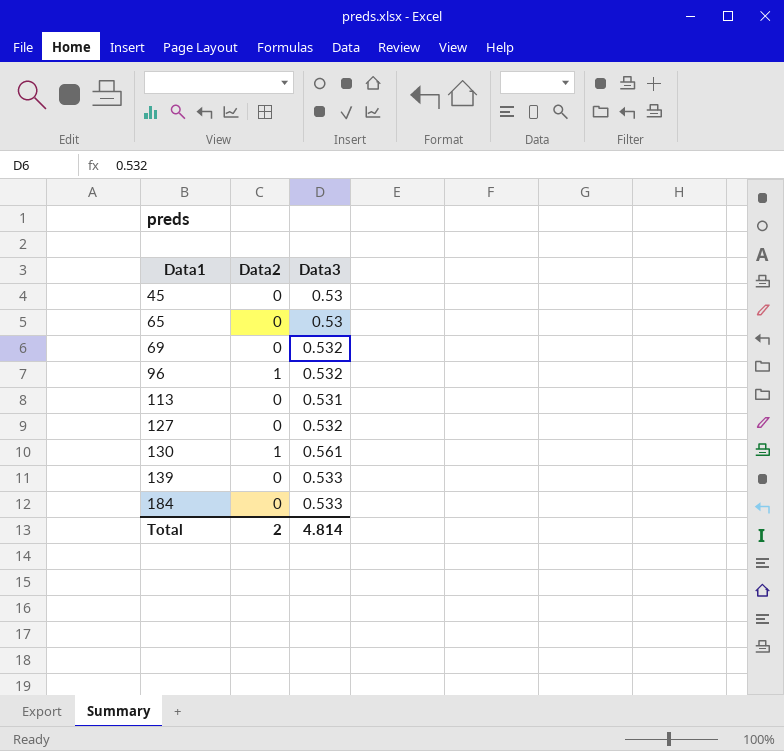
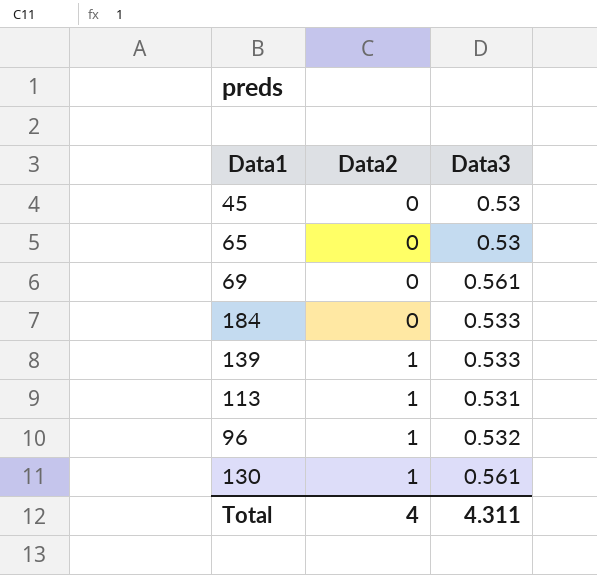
row order: Data1 ascending -> Data2 ascending
row 127: 0 | 0.532 -> none
69 | Data3: 0.532 -> 0.561
139 | Data2: 0 -> 1
113 | Data2: 0 -> 1
Total | Data2: 2 -> 4
Total | Data3: 4.814 -> 4.311

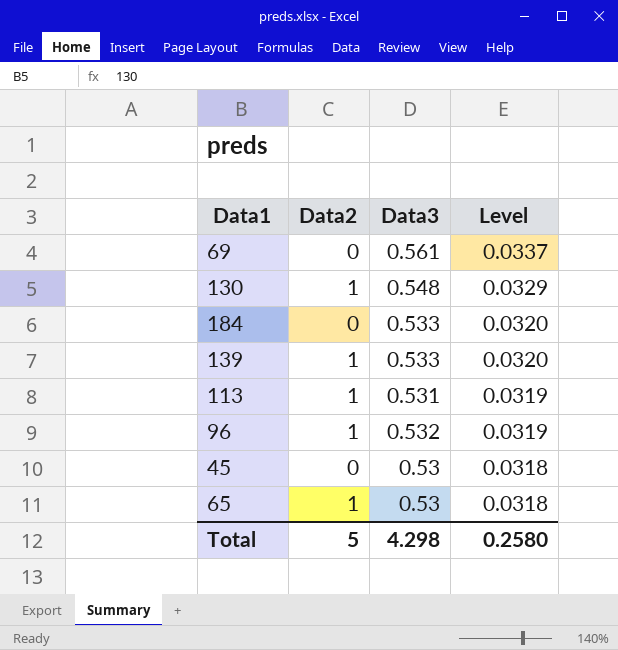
row order: Data2 ascending -> Level descending
column Level | formula: none -> [Data3] * 0.06
130 | Data3: 0.561 -> 0.548
65 | Data2: 0 -> 1
Total | Data2: 4 -> 5
Total | Data3: 4.311 -> 4.298

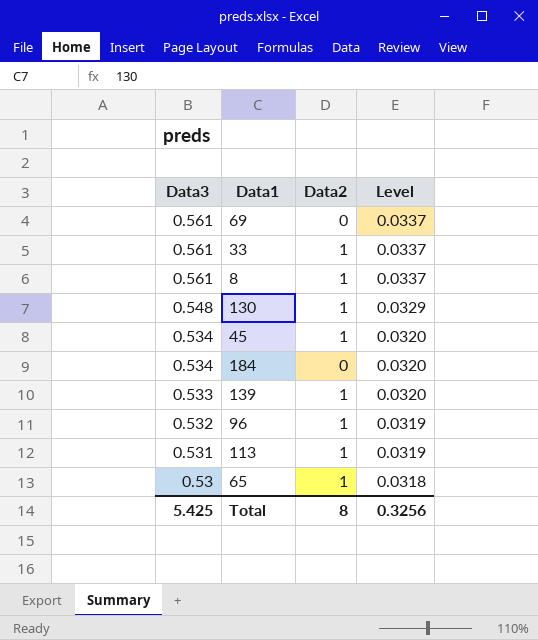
row order: Level descending -> Data3 descending
column Data3 | position: 3 -> 1
row 33: none -> 0.561 | 1 | 0.0337
row 8: none -> 0.561 | 1 | 0.0337
45 | Data3: 0.53 -> 0.534
45 | Data2: 0 -> 1
45 | Level: 0.0318 -> 0.0320
184 | Data3: 0.533 -> 0.534
Total | Data3: 4.298 -> 5.425
Total | Data2: 5 -> 8
Total | Level: 0.2580 -> 0.3256

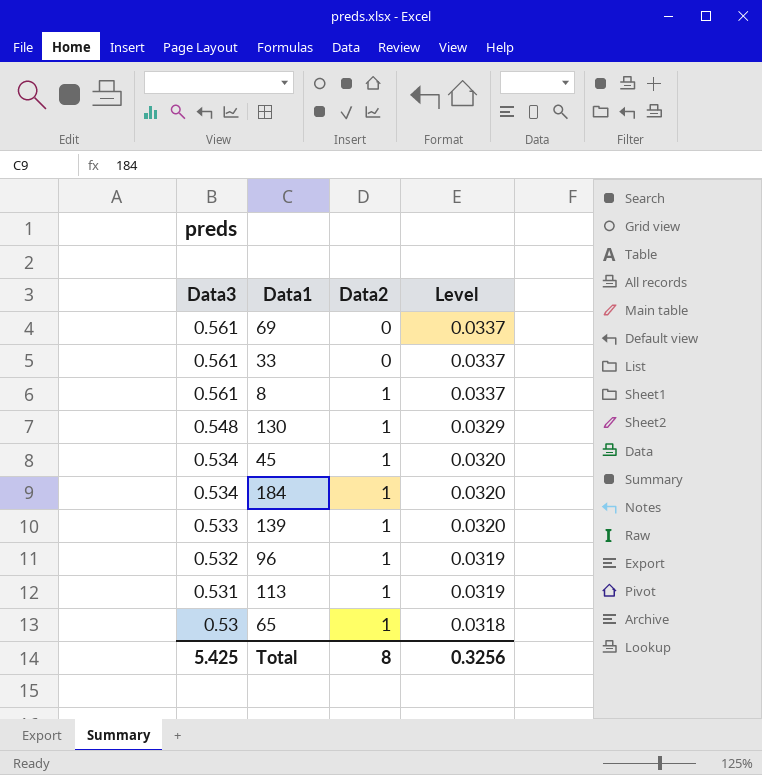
33 | Data2: 1 -> 0
184 | Data2: 0 -> 1

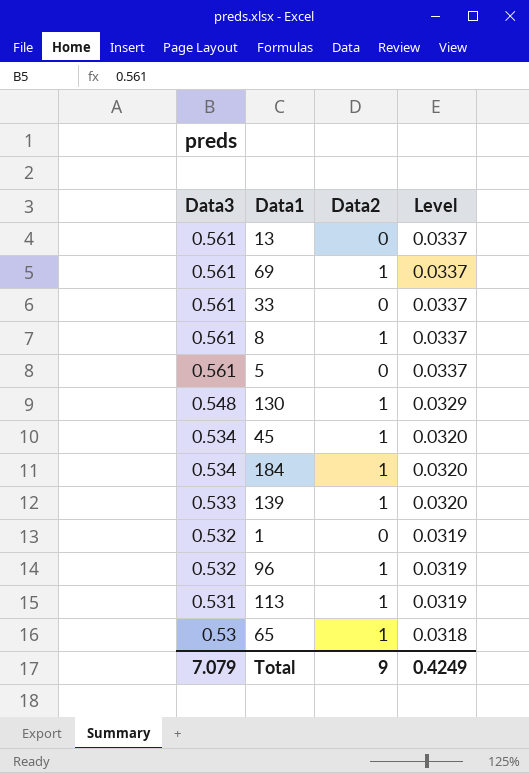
row 13: none -> 0.561 | 0 | 0.0337
69 | Data2: 0 -> 1
row 5: none -> 0.561 | 0 | 0.0337
row 1: none -> 0.532 | 0 | 0.0319
Total | Data3: 5.425 -> 7.079
Total | Data2: 8 -> 9
Total | Level: 0.3256 -> 0.4249

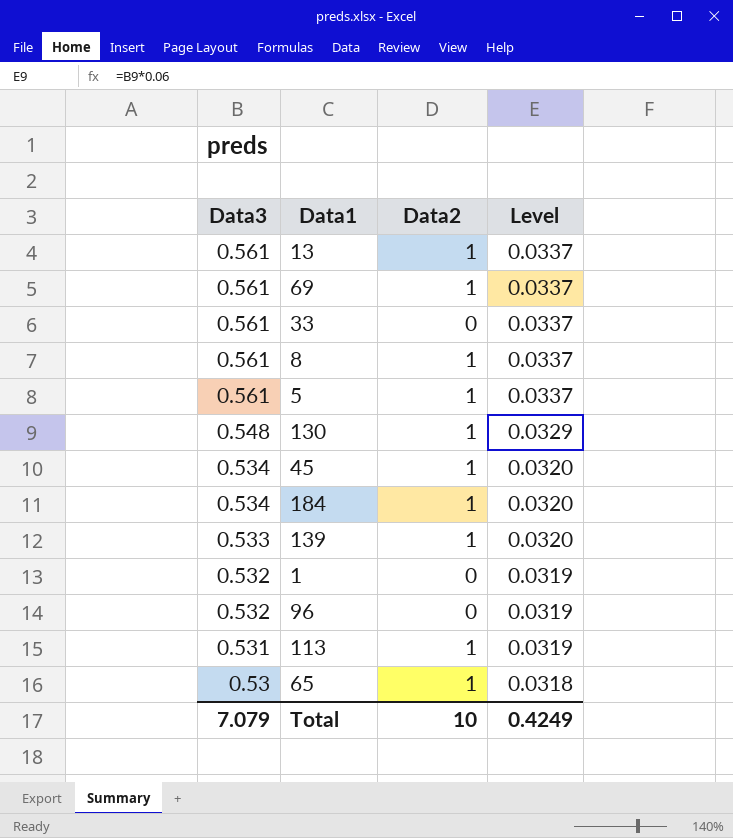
13 | Data2: 0 -> 1
5 | Data2: 0 -> 1
96 | Data2: 1 -> 0
Total | Data2: 9 -> 10

